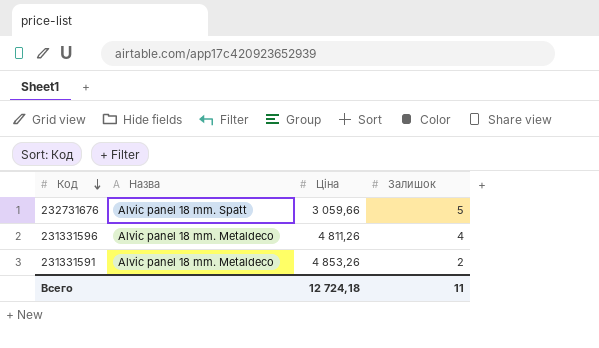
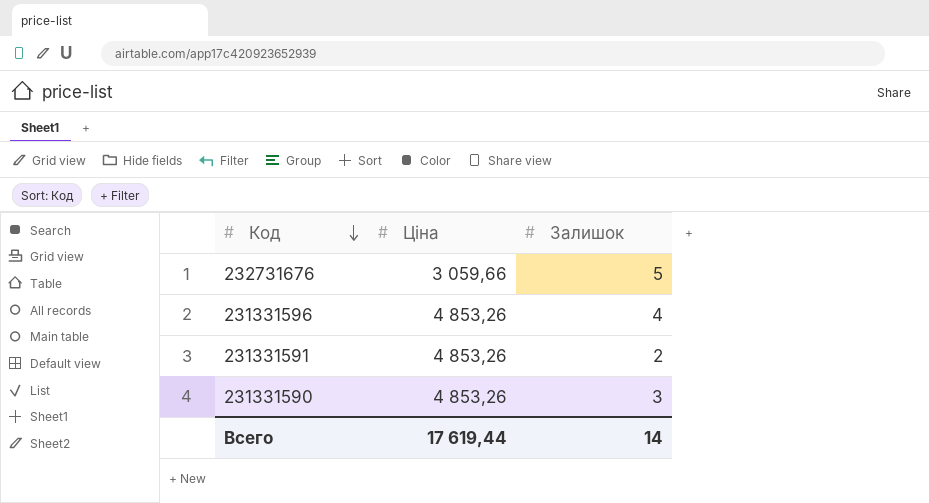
column Назва | position: 2 -> none
231331596 | Ціна: 4 811,26 -> 4 853,26
row 231331590: none -> 4 853,26 | 3
Всего | Ціна: 12 724,18 -> 17 619,44
Всего | Залишок: 11 -> 14

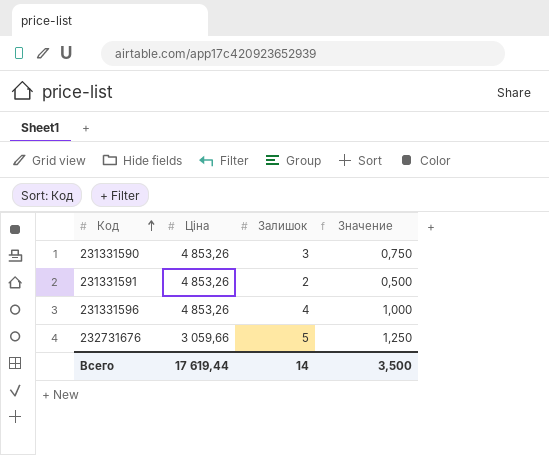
row order: Код descending -> Код ascending
column Значение | formula: none -> [Залишок] * 0,25

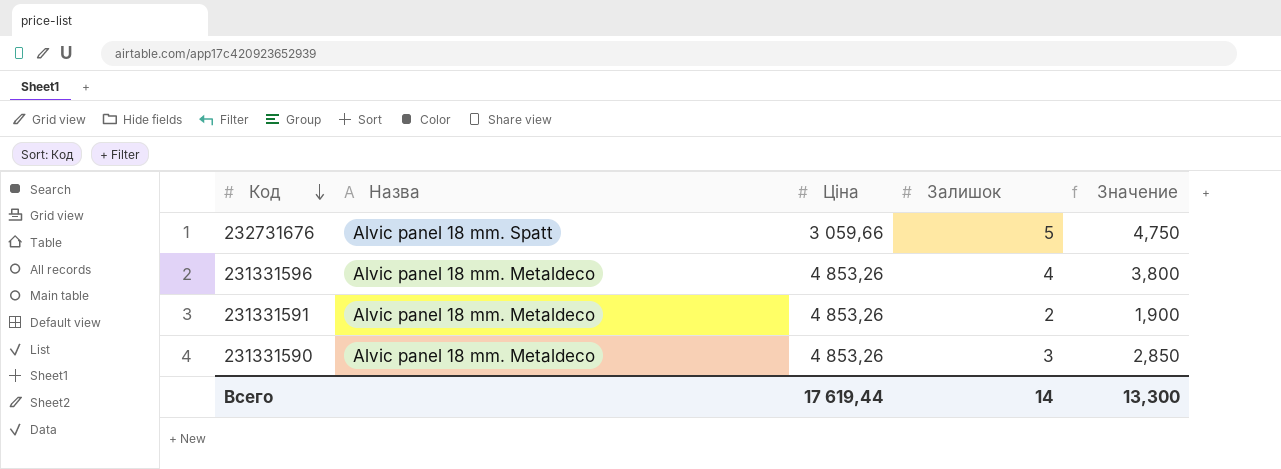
row order: Код ascending -> Код descending
column Назва | position: none -> 2
column Значение | formula: [Залишок] * 0,25 -> [Залишок] * 0,95
Всего | Значение: 3,500 -> 13,300

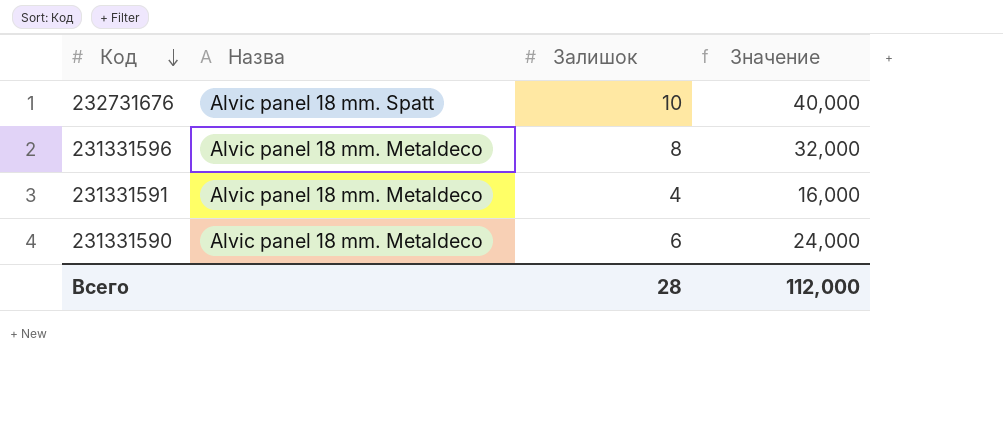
column Ціна | position: 3 -> none
column Значение | formula: [Залишок] * 0,95 -> [Залишок] * 4
232731676 | Залишок: 5 -> 10
231331596 | Залишок: 4 -> 8
231331591 | Залишок: 2 -> 4
231331590 | Залишок: 3 -> 6
Всего | Залишок: 14 -> 28
Всего | Значение: 13,300 -> 112,000

